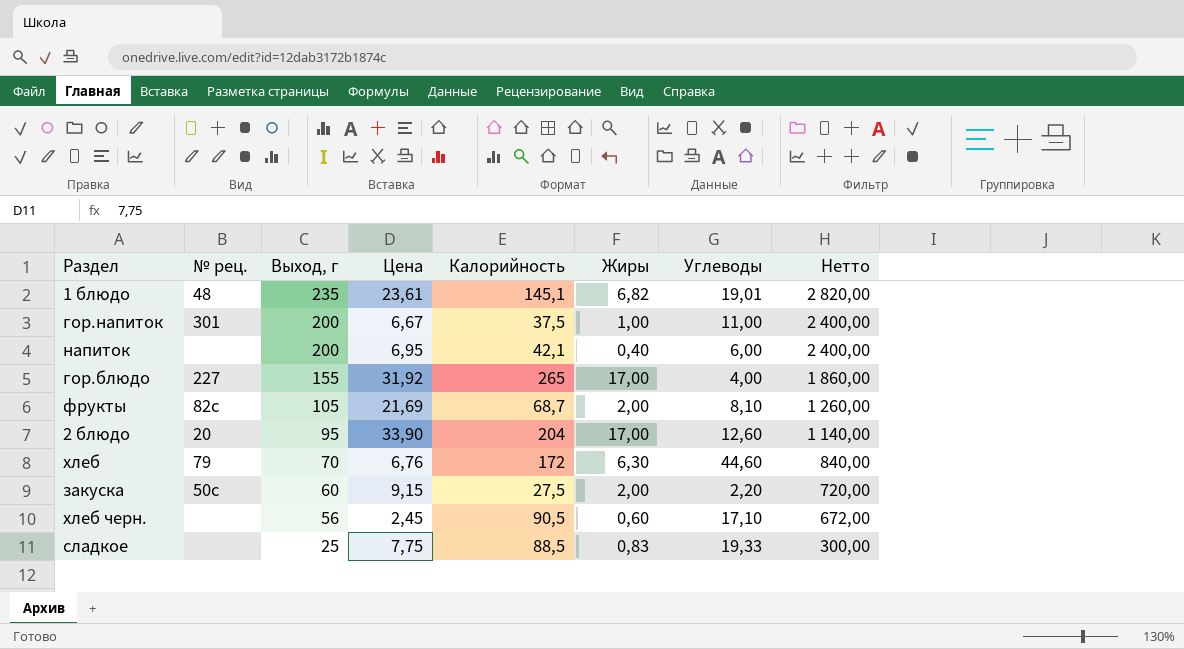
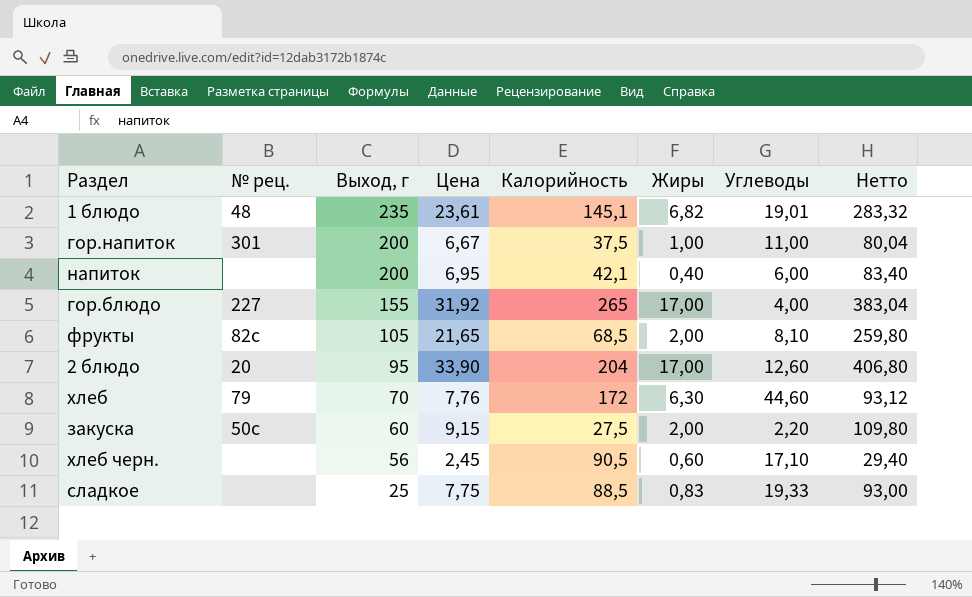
column Нетто | formula: [Выход, г] * 12 -> [Цена] * 12
фрукты | Цена: 21,69 -> 21,65
фрукты | Калорийность: 68,7 -> 68,5
хлеб | Цена: 6,76 -> 7,76

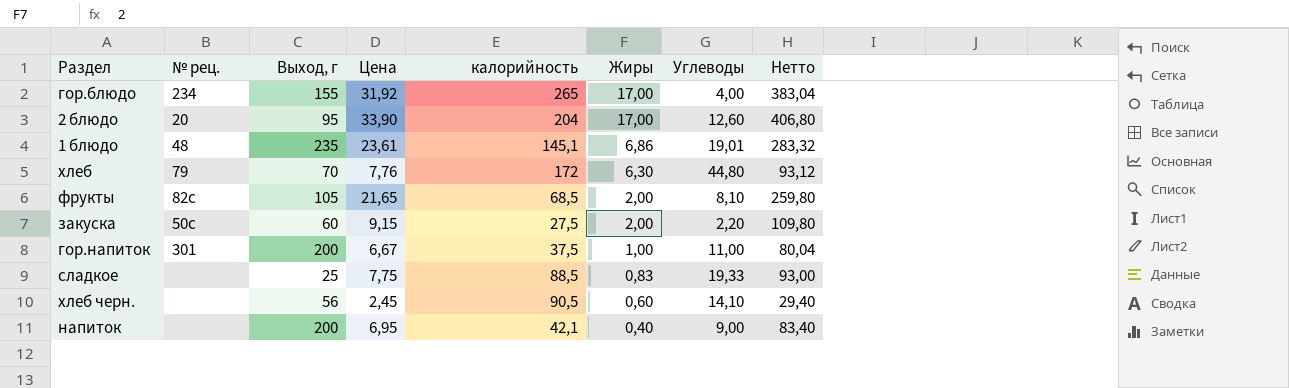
row order: Выход, г descending -> Жиры descending
column name: Калорийность -> калорийность
гор.блюдо | № рец.: 227 -> 234
1 блюдо | Жиры: 6,82 -> 6,86
хлеб | Углеводы: 44,60 -> 44,80
хлеб черн. | Углеводы: 17,10 -> 14,10
напиток | Углеводы: 6,00 -> 9,00

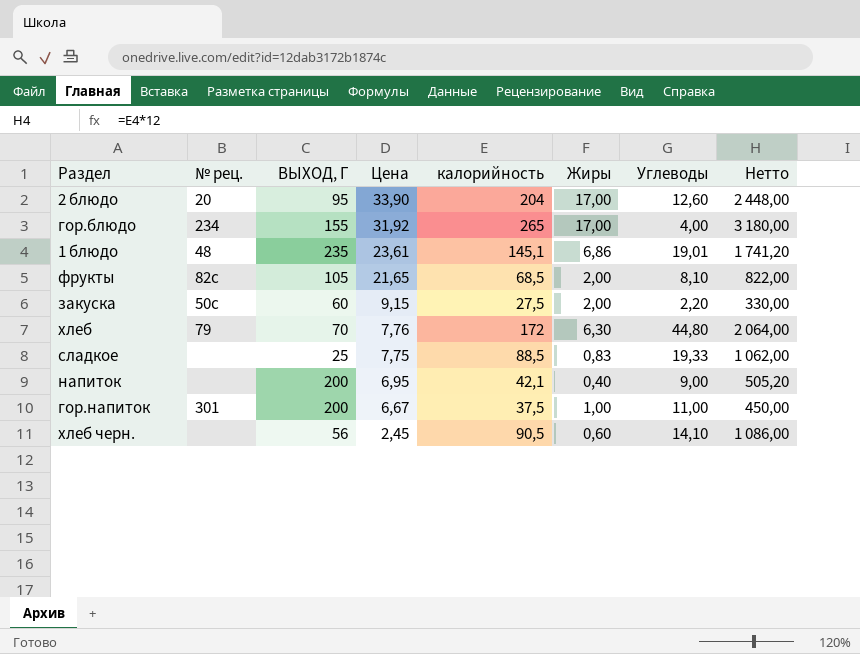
row order: Жиры descending -> Цена descending
column name: Выход, г -> ВЫХОД, Г
column Нетто | formula: [Цена] * 12 -> [калорийность] * 12

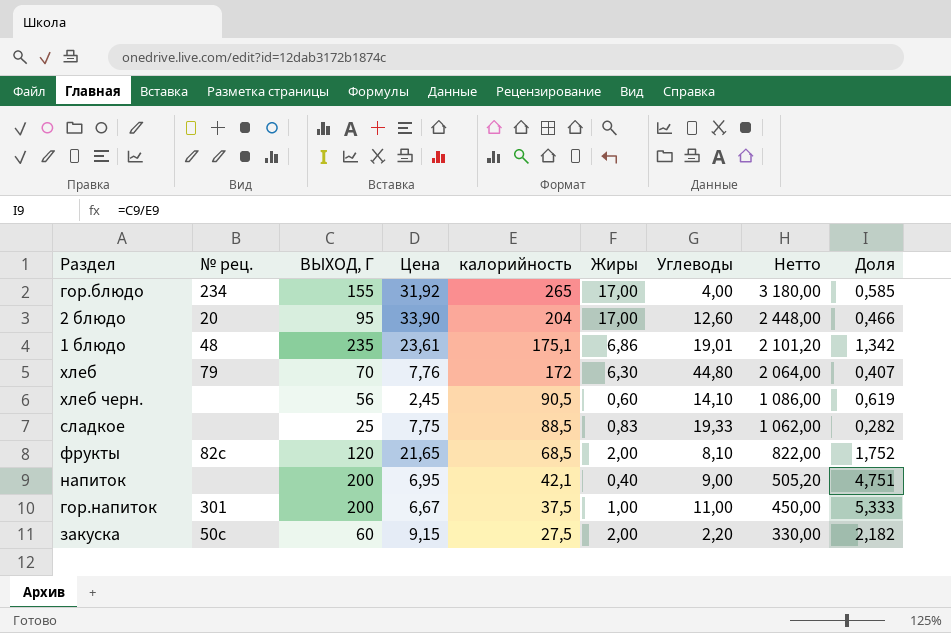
row order: Цена descending -> калорийность descending
column Доля | formula: none -> [ВЫХОД, Г] / [калорийность]
1 блюдо | калорийность: 145,1 -> 175,1
1 блюдо | Нетто: 1 741,20 -> 2 101,20
фрукты | ВЫХОД, Г: 105 -> 120

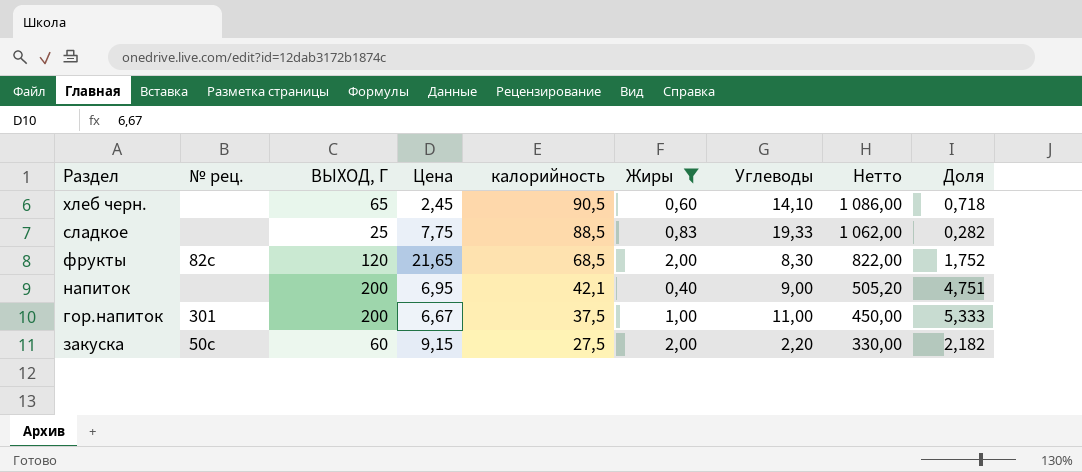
filter: none -> Жиры <= 2,00
хлеб черн. | ВЫХОД, Г: 56 -> 65
хлеб черн. | Доля: 0,619 -> 0,718
фрукты | Углеводы: 8,10 -> 8,30

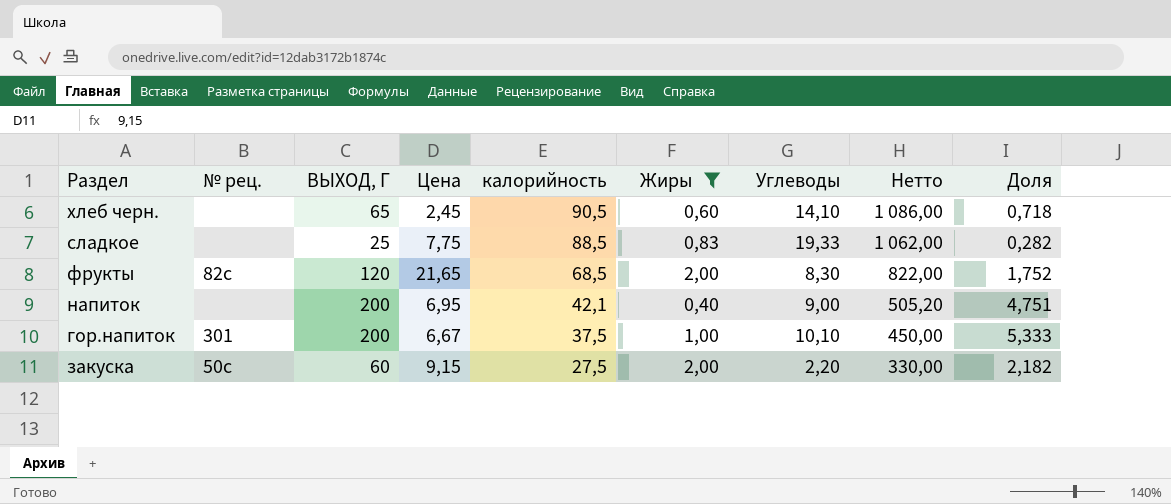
гор.напиток | Углеводы: 11,00 -> 10,10

